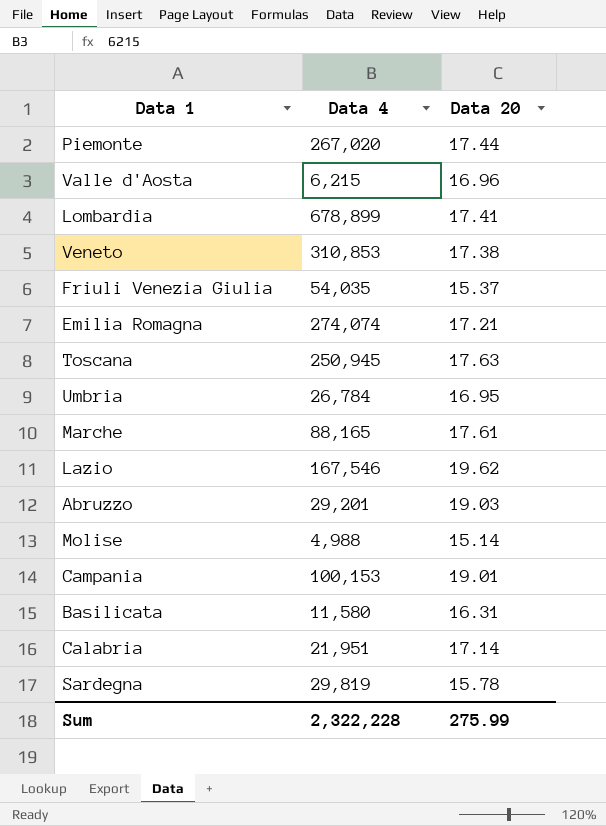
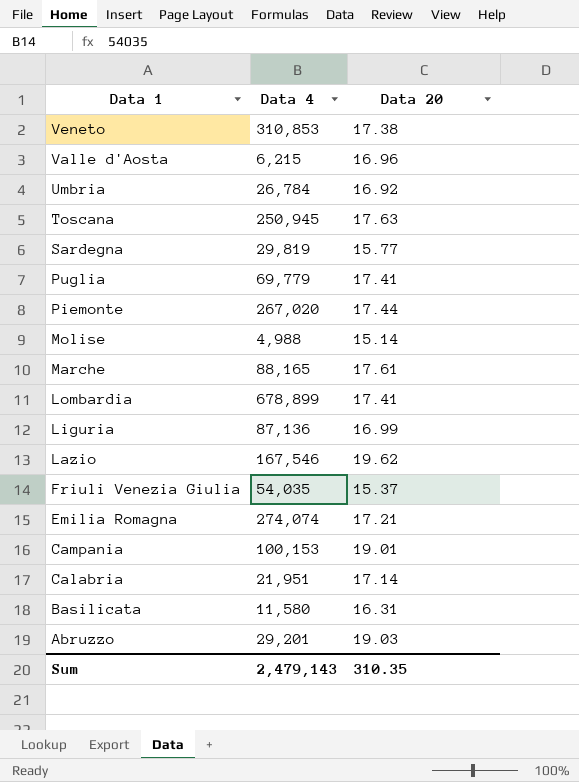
row order: none -> Data 1 descending
Umbria | Data 20: 16.95 -> 16.92
Sardegna | Data 20: 15.78 -> 15.77
row Puglia: none -> 69,779 | 17.41
row Liguria: none -> 87,136 | 16.99
Sum | Data 4: 2,322,228 -> 2,479,143
Sum | Data 20: 275.99 -> 310.35

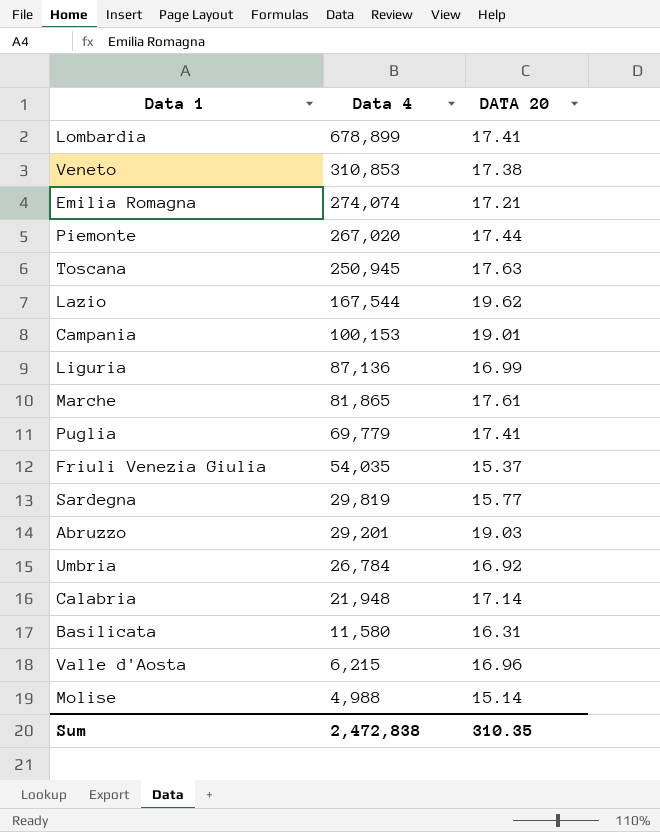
row order: Data 1 descending -> Data 4 descending
column name: Data 20 -> DATA 20
Lazio | Data 4: 167,546 -> 167,544
Marche | Data 4: 88,165 -> 81,865
Calabria | Data 4: 21,951 -> 21,948
Sum | Data 4: 2,479,143 -> 2,472,838

